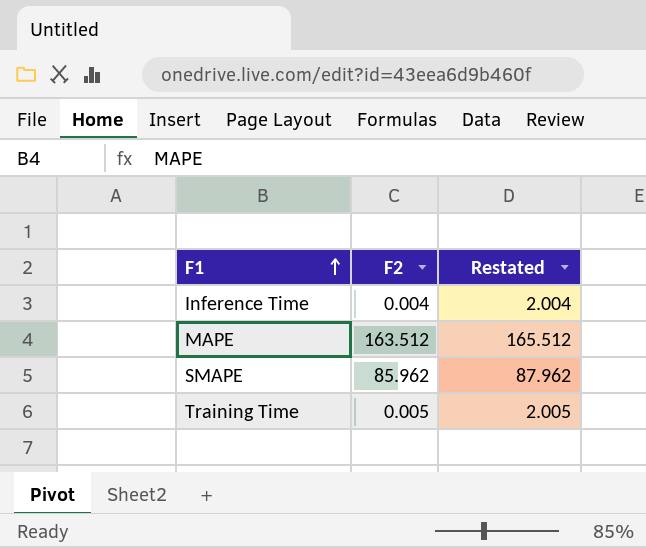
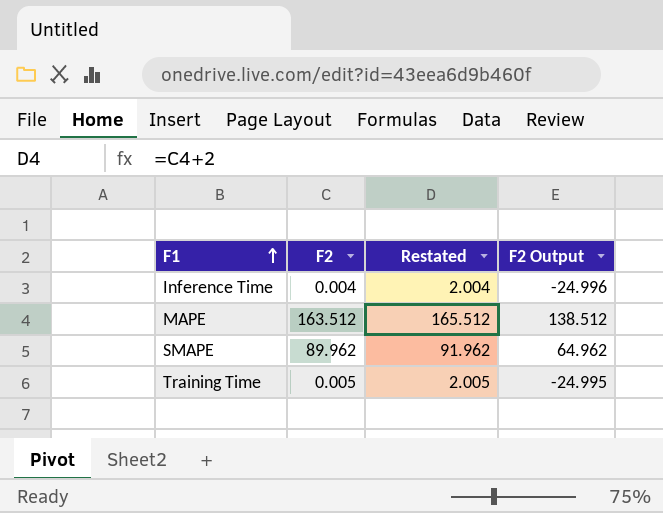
column F2 Output | formula: none -> [F2] - 25
SMAPE | F2: 85.962 -> 89.962
SMAPE | Restated: 87.962 -> 91.962

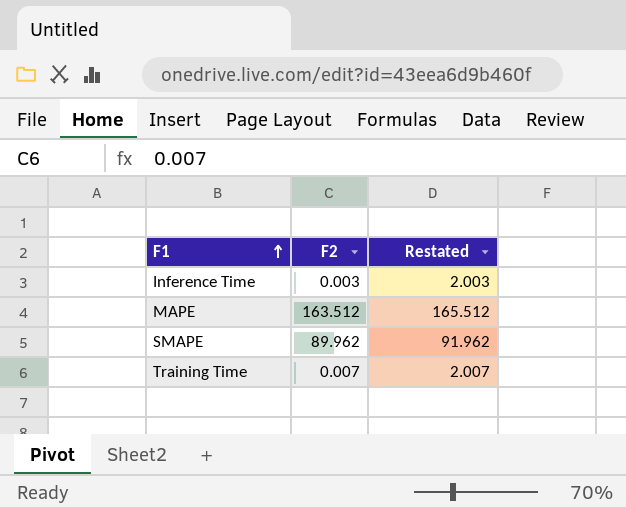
column F2 Output | formula: [F2] - 25 -> none
Inference Time | F2: 0.004 -> 0.003
Inference Time | Restated: 2.004 -> 2.003
Training Time | F2: 0.005 -> 0.007
Training Time | Restated: 2.005 -> 2.007

